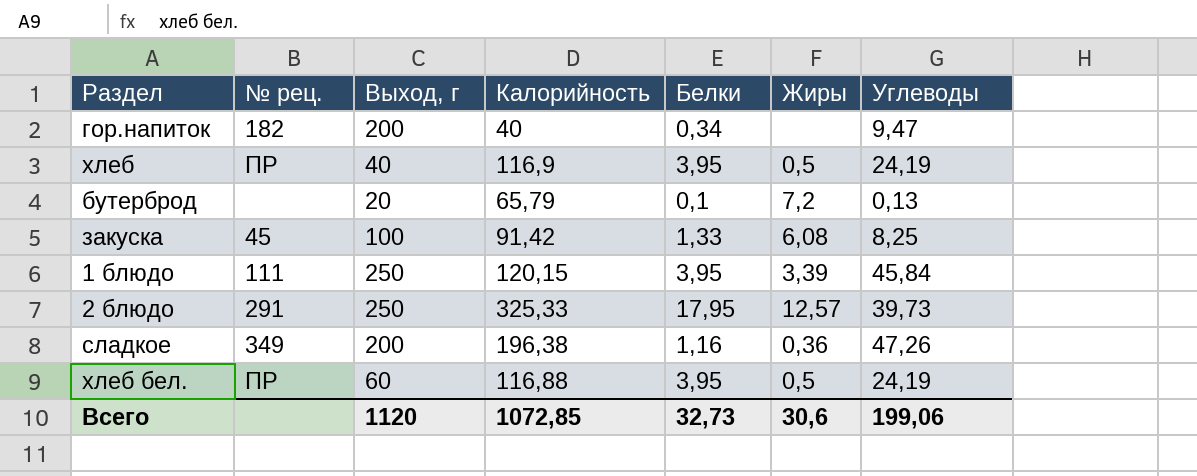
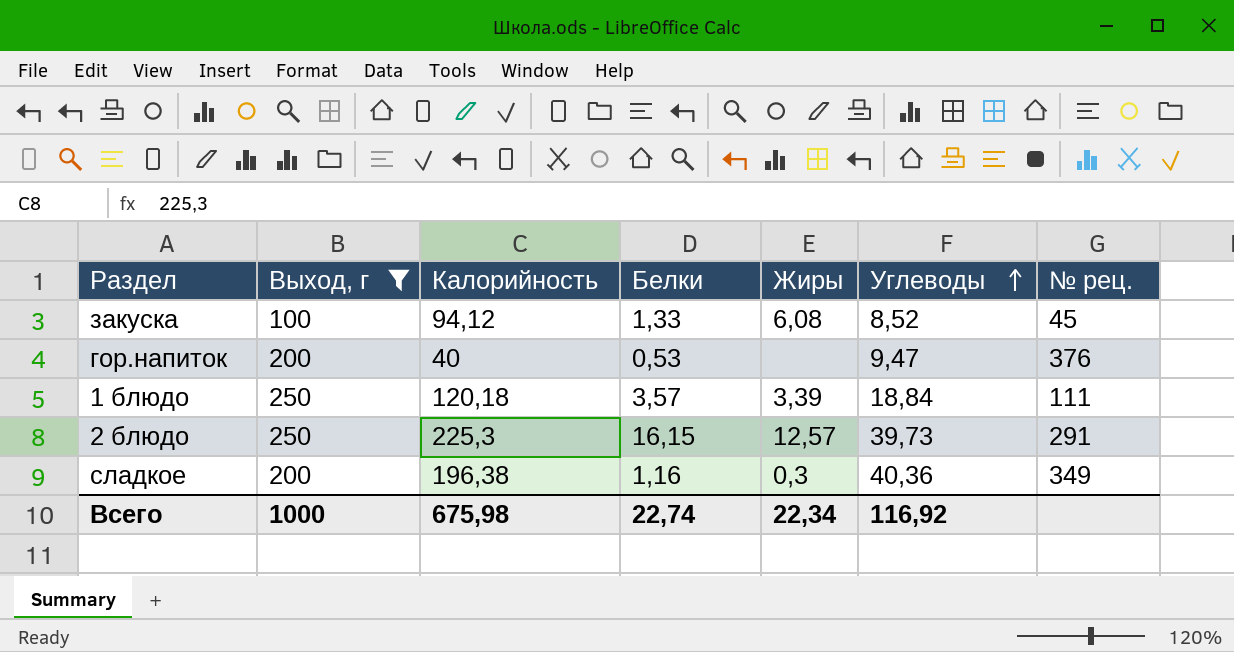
filter: none -> Выход, г >= 100
row order: none -> Углеводы ascending
column № рец. | position: 2 -> 7
закуска | Калорийность: 91,42 -> 94,12
закуска | Углеводы: 8,25 -> 8,52
гор.напиток | Белки: 0,34 -> 0,53
гор.напиток | № рец.: 182 -> 376
1 блюдо | Калорийность: 120,15 -> 120,18
1 блюдо | Белки: 3,95 -> 3,57
1 блюдо | Углеводы: 45,84 -> 18,84
2 блюдо | Калорийность: 325,33 -> 225,3
2 блюдо | Белки: 17,95 -> 16,15
сладкое | Жиры: 0,36 -> 0,3
сладкое | Углеводы: 47,26 -> 40,36
Всего | Выход, г: 1120 -> 1000
Всего | Калорийность: 1072,85 -> 675,98
Всего | Белки: 32,73 -> 22,74
Всего | Жиры: 30,6 -> 22,34
Всего | Углеводы: 199,06 -> 116,92

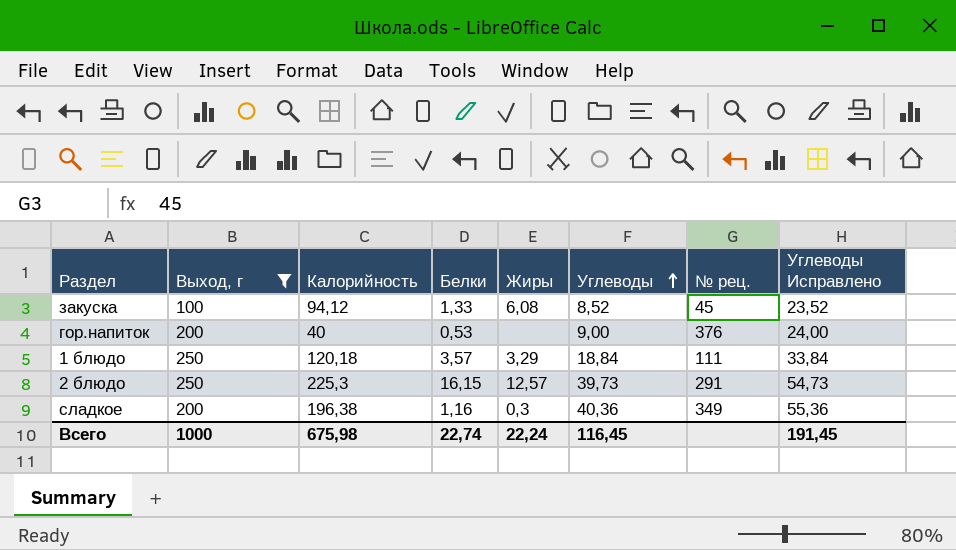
column Углеводы Исправлено | formula: none -> [Углеводы] + 15
гор.напиток | Углеводы: 9,47 -> 9,00
1 блюдо | Жиры: 3,39 -> 3,29
Всего | Жиры: 22,34 -> 22,24
Всего | Углеводы: 116,92 -> 116,45

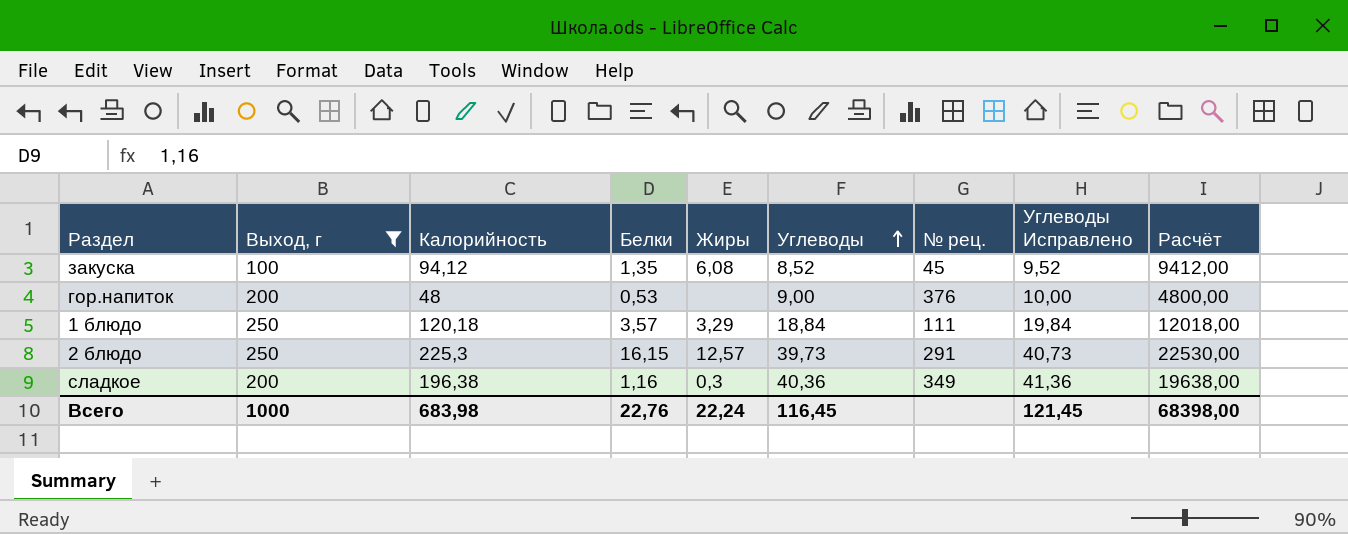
column Углеводы Исправлено | formula: [Углеводы] + 15 -> [Углеводы] + 1
column Расчёт | formula: none -> [Калорийность] * 100
закуска | Белки: 1,33 -> 1,35
гор.напиток | Калорийность: 40 -> 48
Всего | Калорийность: 675,98 -> 683,98
Всего | Белки: 22,74 -> 22,76
Всего | Углеводы Исправлено: 191,45 -> 121,45

